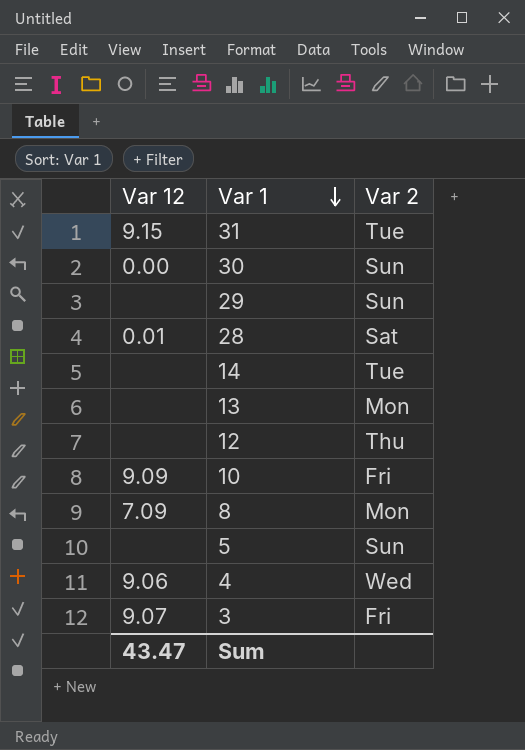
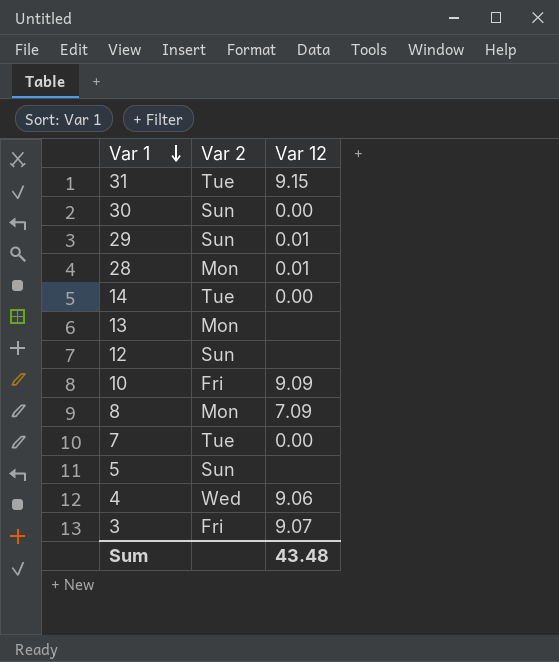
column Var 12 | position: 1 -> 3
29 | Var 12: none -> 0.01
28 | Var 2: Sat -> Mon
14 | Var 12: none -> 0.00
12 | Var 2: Thu -> Sun
row 7: none -> Tue | 0.00
Sum | Var 12: 43.47 -> 43.48

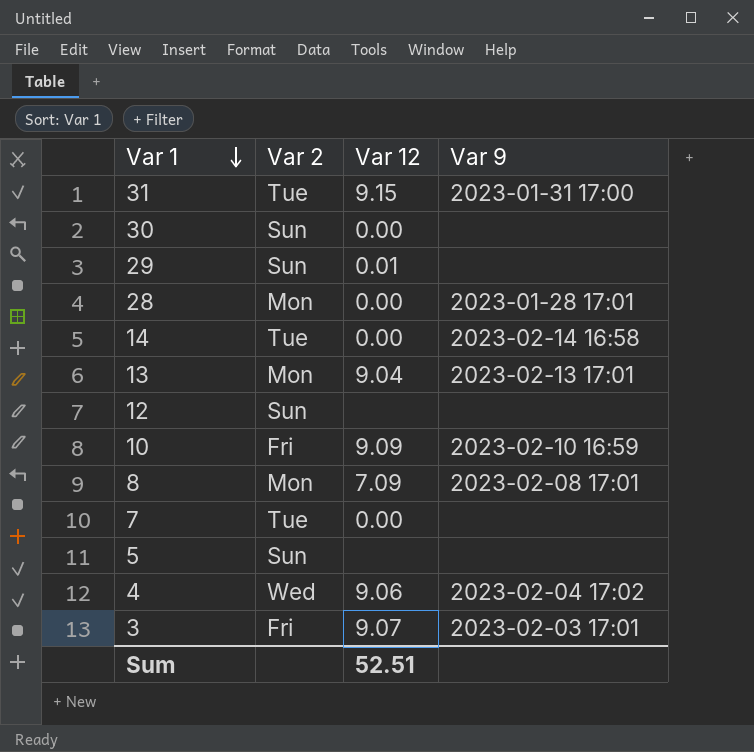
column Var 9 | position: none -> 4
28 | Var 12: 0.01 -> 0.00
13 | Var 12: none -> 9.04
Sum | Var 12: 43.48 -> 52.51

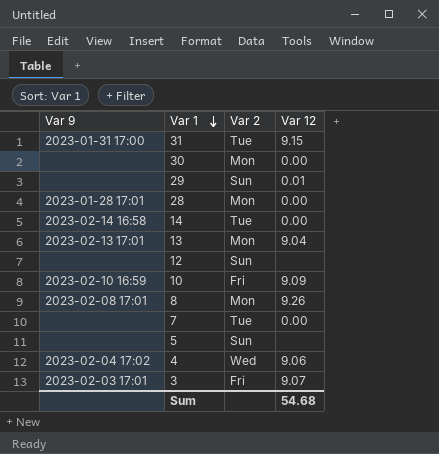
column Var 9 | position: 4 -> 1
30 | Var 2: Sun -> Mon
8 | Var 12: 7.09 -> 9.26
Sum | Var 12: 52.51 -> 54.68

